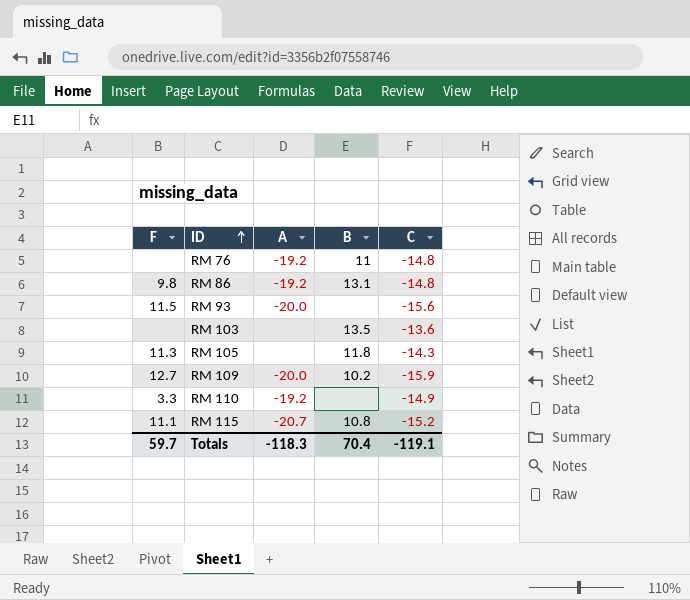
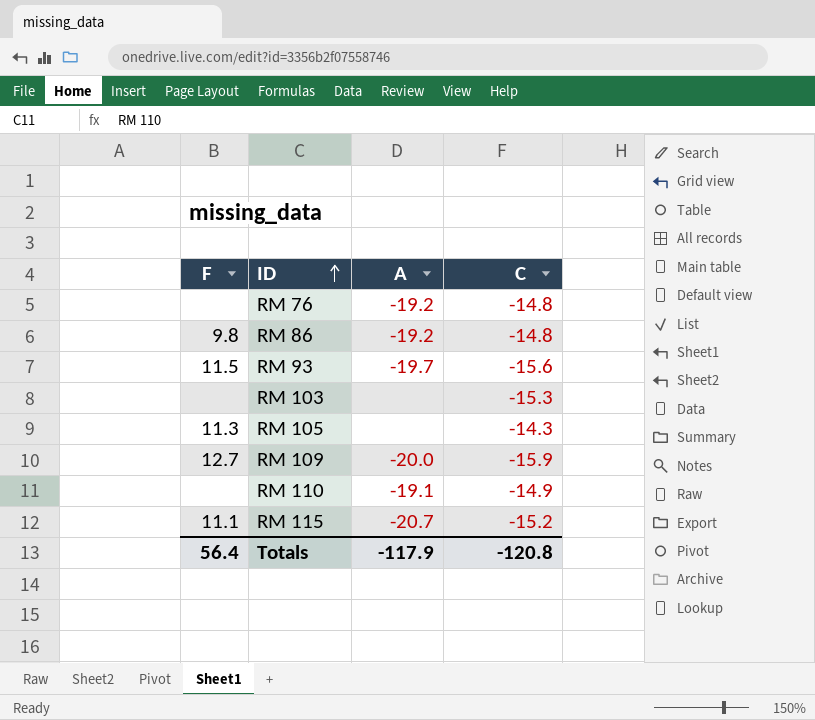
column B | position: 4 -> none
RM 93 | A: -20.0 -> -19.7
RM 103 | C: -13.6 -> -15.3
RM 110 | F: 3.3 -> none
RM 110 | A: -19.2 -> -19.1
Totals | F: 59.7 -> 56.4
Totals | A: -118.3 -> -117.9
Totals | C: -119.1 -> -120.8

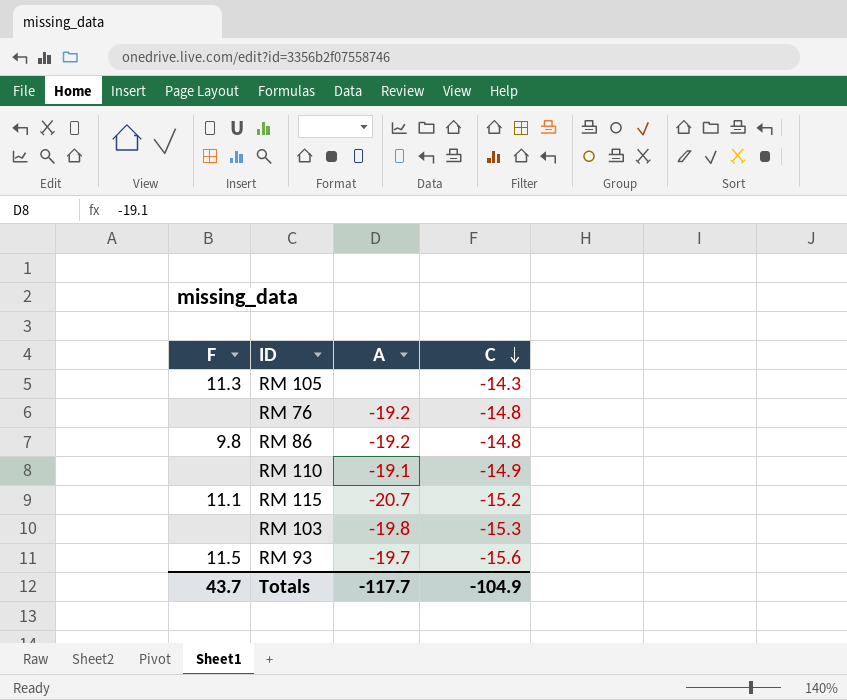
row order: ID ascending -> C descending
row RM 109: 12.7 | -20.0 | -15.9 -> none
RM 103 | A: none -> -19.8
Totals | F: 56.4 -> 43.7
Totals | A: -117.9 -> -117.7
Totals | C: -120.8 -> -104.9

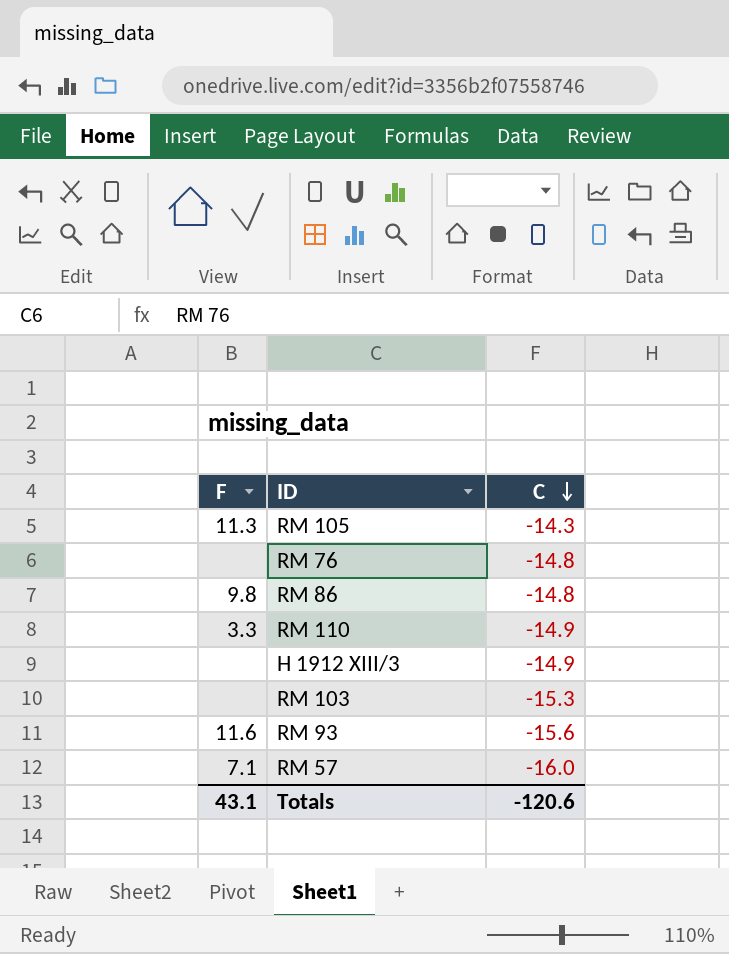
column A | position: 3 -> none
row RM 115: 11.1 | -20.7 | -15.2 -> none
RM 110 | F: none -> 3.3
row H 1912 XIII/3: none -> none | -14.9
RM 93 | F: 11.5 -> 11.6
row RM 57: none -> 7.1 | -16.0
Totals | F: 43.7 -> 43.1
Totals | C: -104.9 -> -120.6

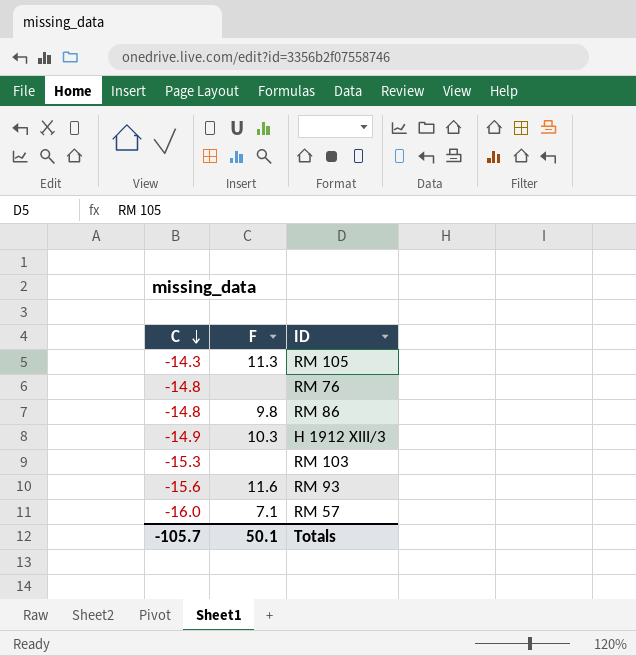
column C | position: 3 -> 1
row RM 110: 3.3 | -14.9 -> none
H 1912 XIII/3 | F: none -> 10.3
Totals | C: -120.6 -> -105.7
Totals | F: 43.1 -> 50.1

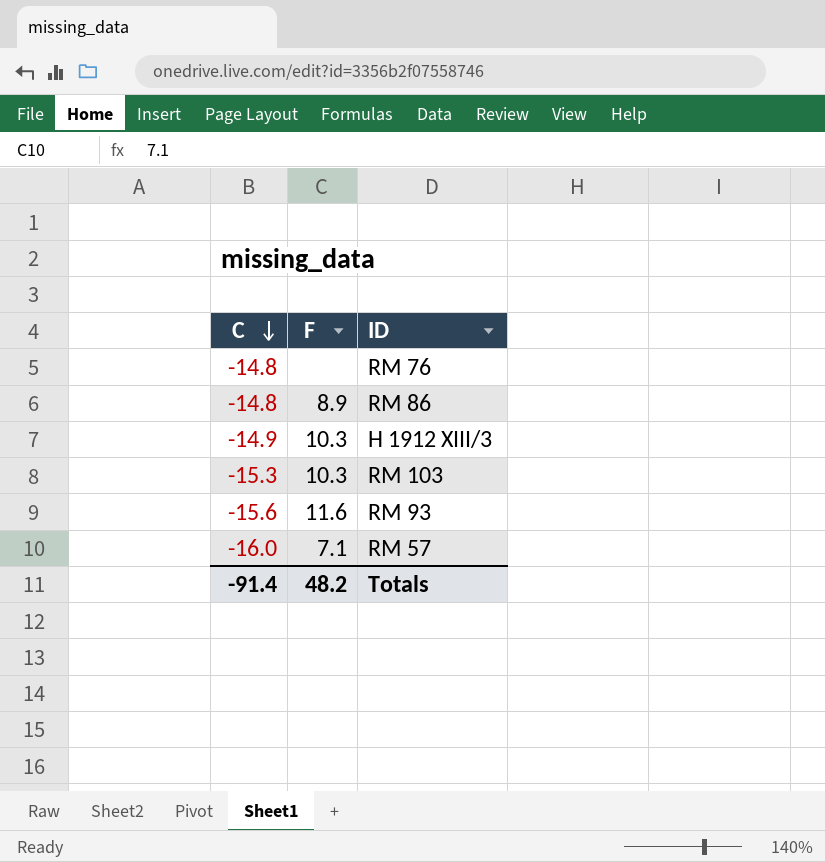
row RM 105: -14.3 | 11.3 -> none
RM 86 | F: 9.8 -> 8.9
RM 103 | F: none -> 10.3
Totals | C: -105.7 -> -91.4
Totals | F: 50.1 -> 48.2

